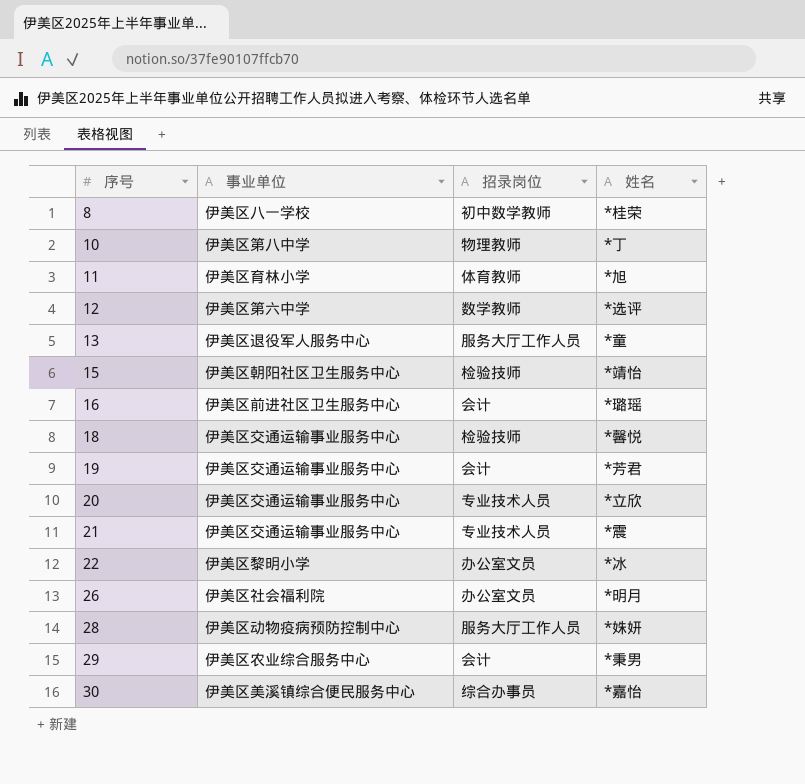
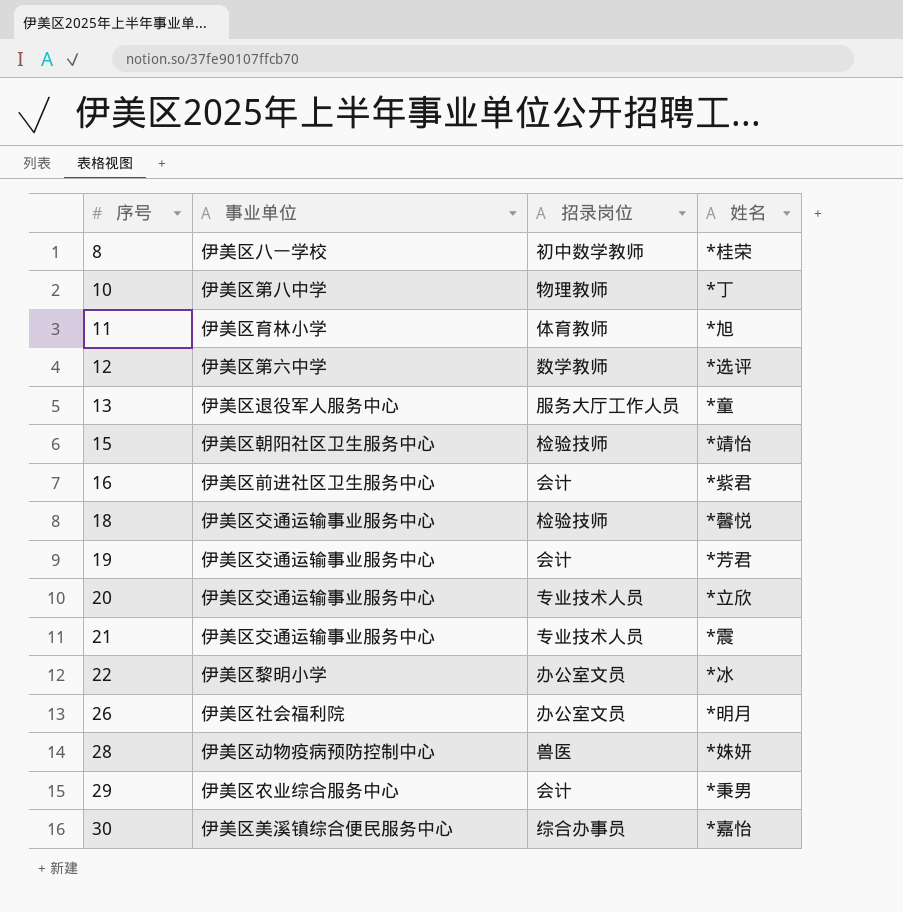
16 | 姓名: *璐瑶 -> *紫君
28 | 招录岗位: 服务大厅工作人员 -> 兽医

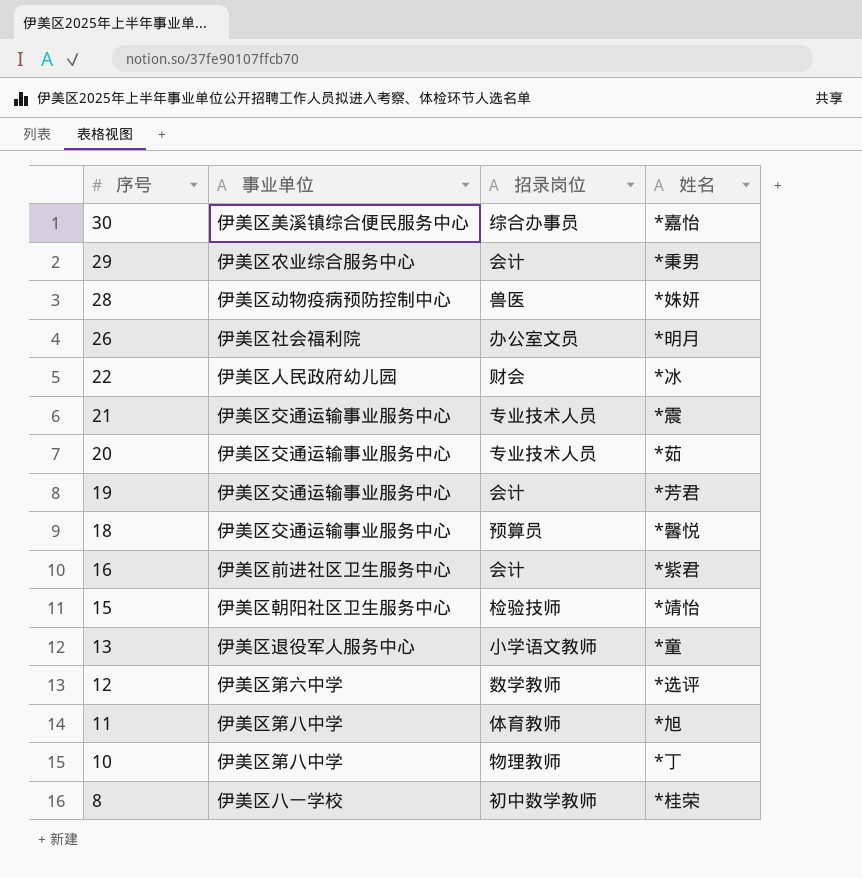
row order: 序号 ascending -> 序号 descending
22 | 事业单位: 伊美区黎明小学 -> 伊美区人民政府幼儿园
22 | 招录岗位: 办公室文员 -> 财会
20 | 姓名: *立欣 -> *茹
18 | 招录岗位: 检验技师 -> 预算员
13 | 招录岗位: 服务大厅工作人员 -> 小学语文教师
11 | 事业单位: 伊美区育林小学 -> 伊美区第八中学

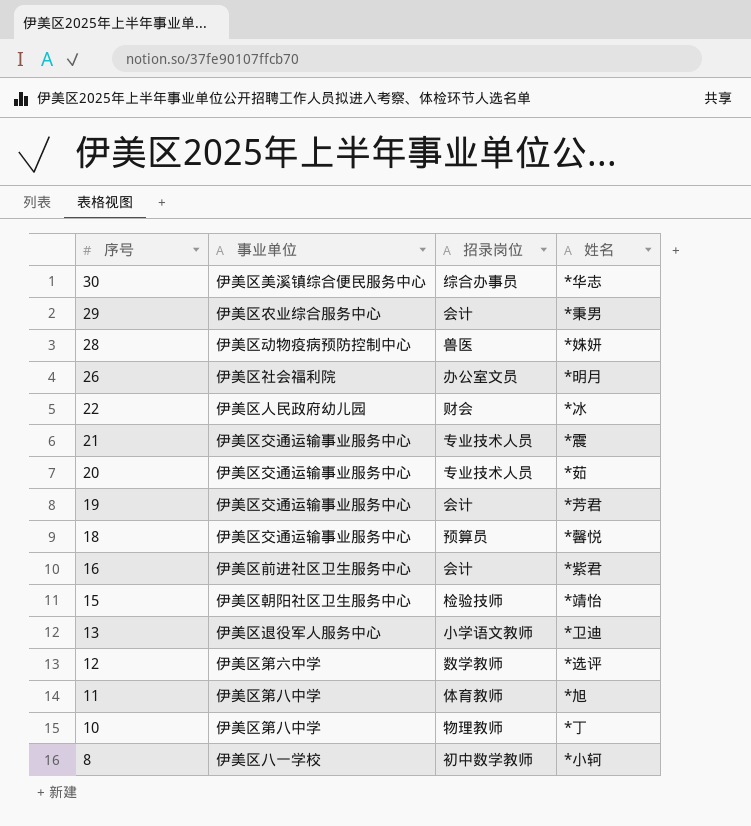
30 | 姓名: *嘉怡 -> *华志
13 | 姓名: *童 -> *卫迪
8 | 姓名: *桂荣 -> *小轲

